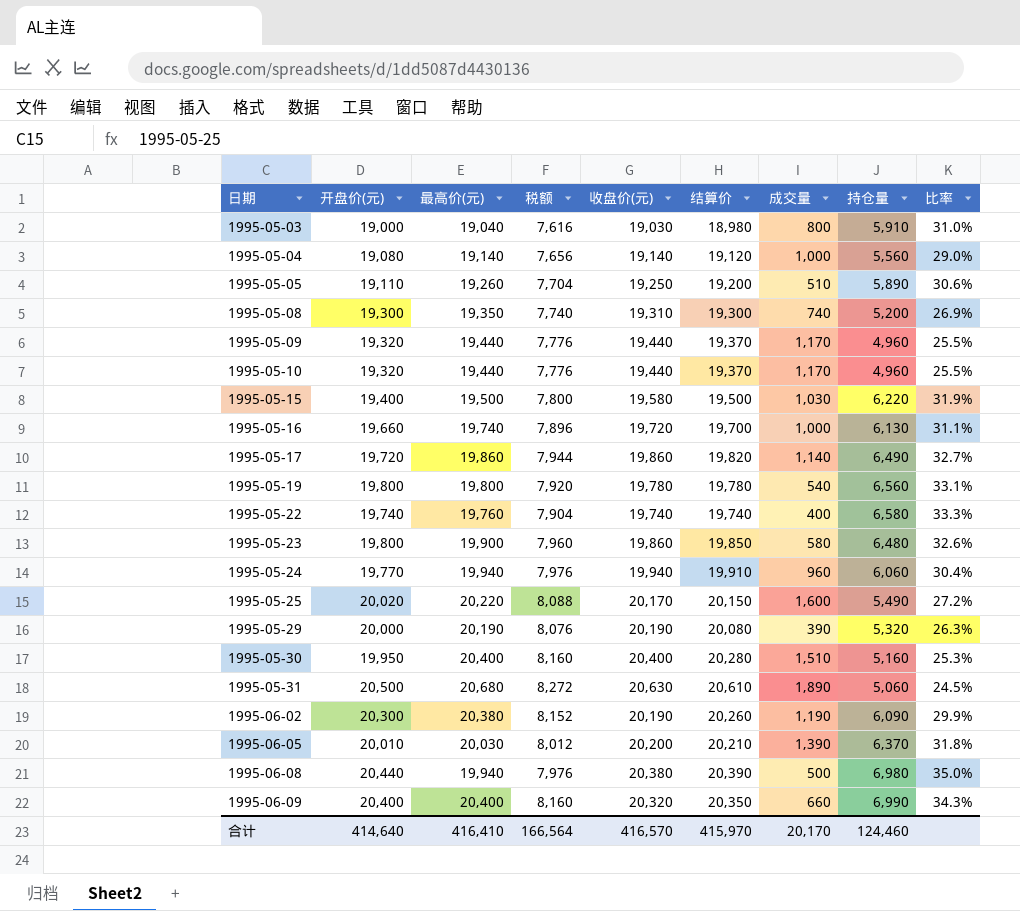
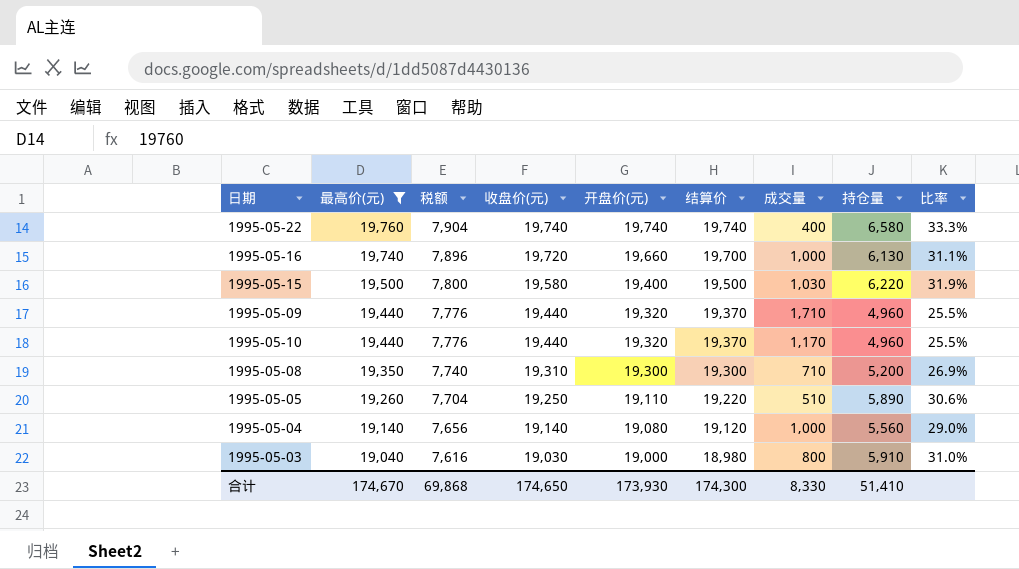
filter: none -> 最高价(元) <= 19,760
row order: 日期 ascending -> 最高价(元) descending
column 开盘价(元) | position: 2 -> 5
1995-05-09 | 成交量: 1,170 -> 1,710
1995-05-08 | 成交量: 740 -> 710
1995-05-05 | 结算价: 19,200 -> 19,220
合计 | 最高价(元): 416,410 -> 174,670
合计 | 税额: 166,564 -> 69,868
合计 | 收盘价(元): 416,570 -> 174,650
合计 | 开盘价(元): 414,640 -> 173,930
合计 | 结算价: 415,970 -> 174,300
合计 | 成交量: 20,170 -> 8,330
合计 | 持仓量: 124,460 -> 51,410

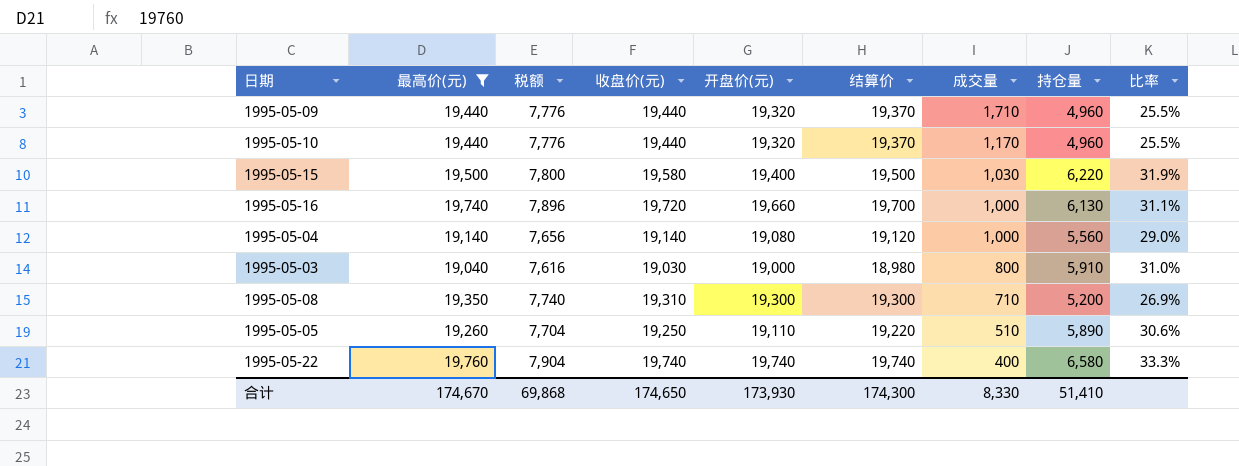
row order: 最高价(元) descending -> 成交量 descending

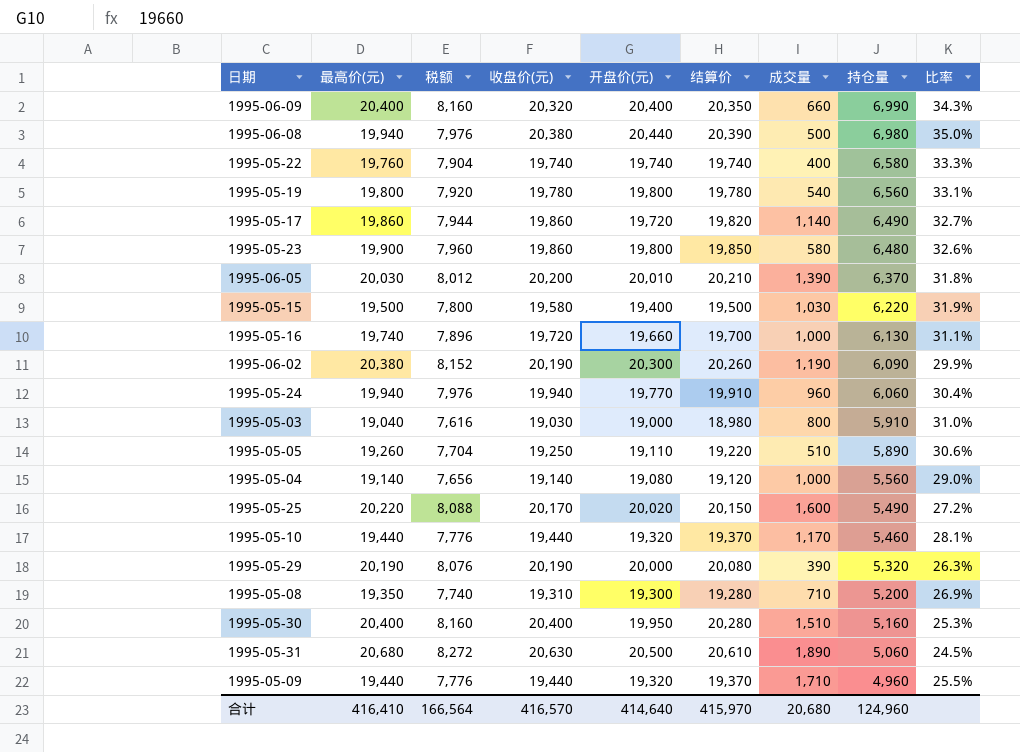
filter: 最高价(元) <= 19,760 -> none
row order: 成交量 descending -> 持仓量 descending
1995-05-10 | 持仓量: 4,960 -> 5,460
1995-05-10 | 比率: 25.5% -> 28.1%
1995-05-08 | 结算价: 19,300 -> 19,280
合计 | 最高价(元): 174,670 -> 416,410
合计 | 税额: 69,868 -> 166,564
合计 | 收盘价(元): 174,650 -> 416,570
合计 | 开盘价(元): 173,930 -> 414,640
合计 | 结算价: 174,300 -> 415,970
合计 | 成交量: 8,330 -> 20,680
合计 | 持仓量: 51,410 -> 124,960

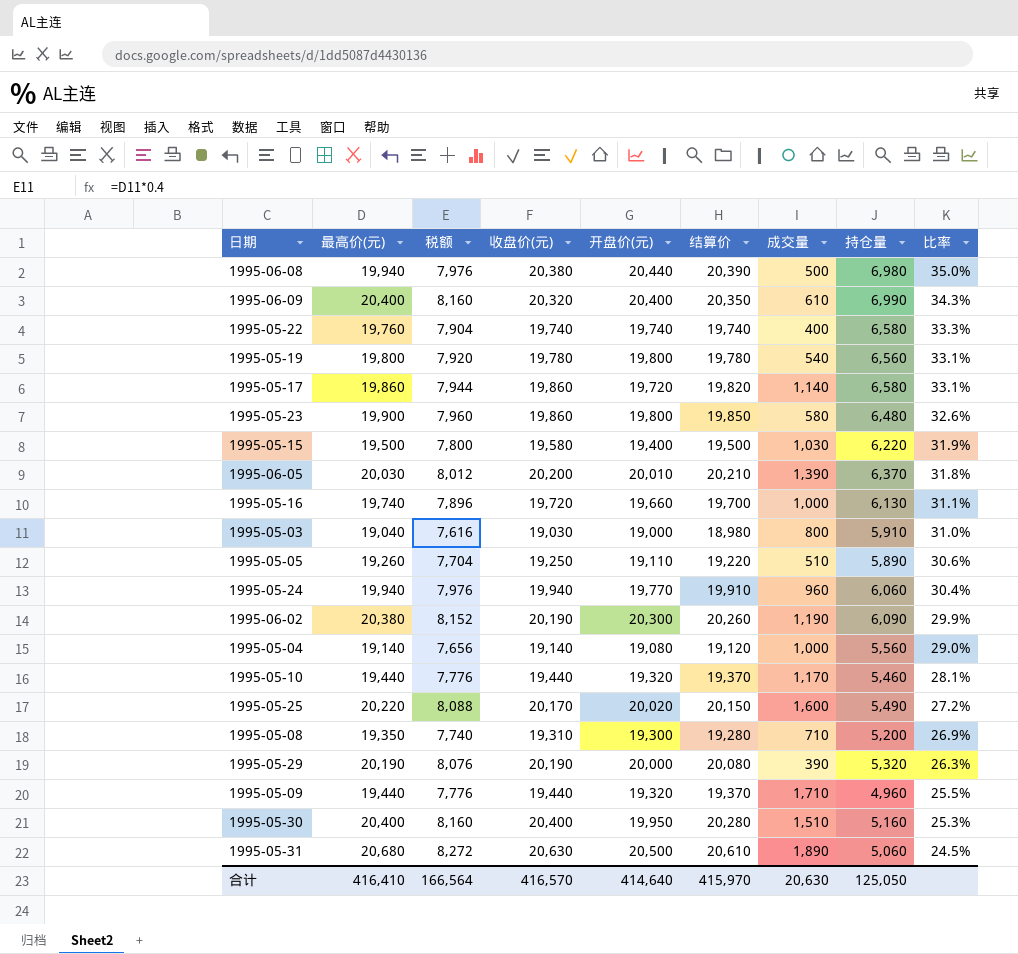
row order: 持仓量 descending -> 比率 descending
1995-06-09 | 成交量: 660 -> 610
1995-05-17 | 持仓量: 6,490 -> 6,580
1995-05-17 | 比率: 32.7% -> 33.1%
合计 | 成交量: 20,680 -> 20,630
合计 | 持仓量: 124,960 -> 125,050

